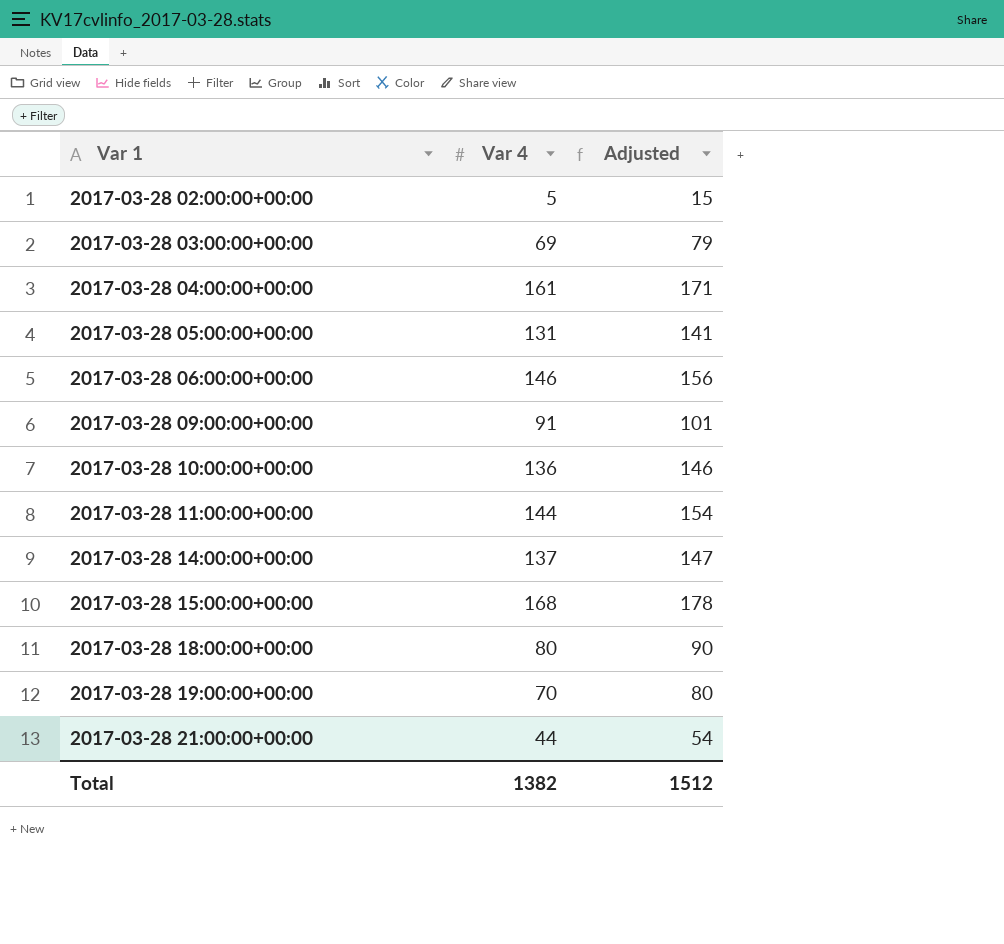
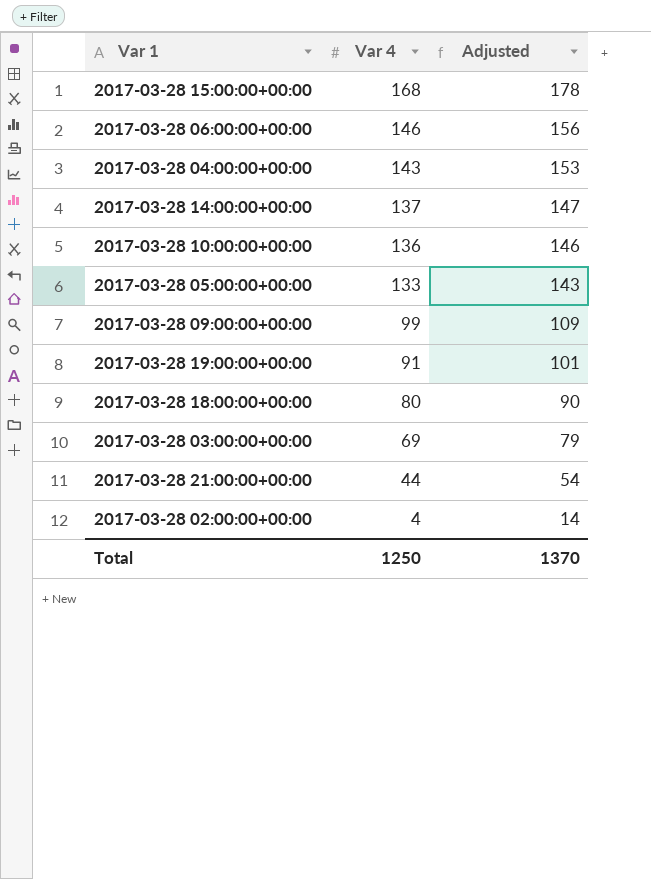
row order: Var 1 ascending -> Var 4 descending
row 2017-03-28 11:00:00+00:00: 144 | 154 -> none
2017-03-28 04:00:00+00:00 | Var 4: 161 -> 143
2017-03-28 04:00:00+00:00 | Adjusted: 171 -> 153
2017-03-28 05:00:00+00:00 | Var 4: 131 -> 133
2017-03-28 05:00:00+00:00 | Adjusted: 141 -> 143
2017-03-28 09:00:00+00:00 | Var 4: 91 -> 99
2017-03-28 09:00:00+00:00 | Adjusted: 101 -> 109
2017-03-28 19:00:00+00:00 | Var 4: 70 -> 91
2017-03-28 19:00:00+00:00 | Adjusted: 80 -> 101
2017-03-28 02:00:00+00:00 | Var 4: 5 -> 4
2017-03-28 02:00:00+00:00 | Adjusted: 15 -> 14
Total | Var 4: 1382 -> 1250
Total | Adjusted: 1512 -> 1370

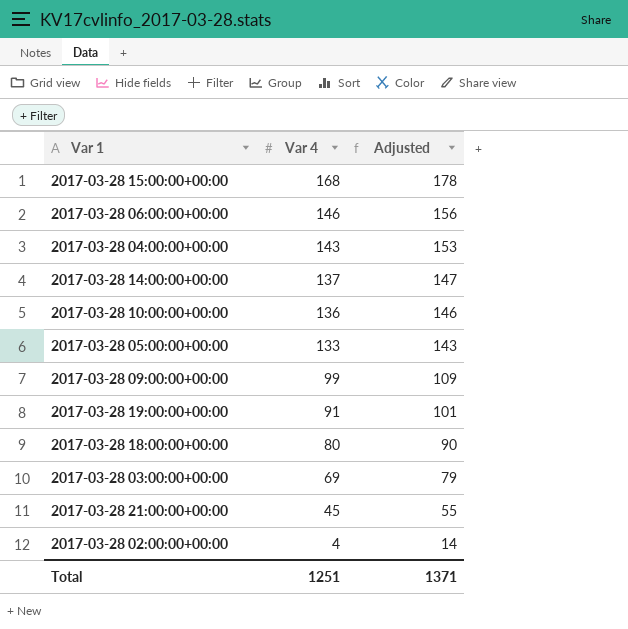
2017-03-28 21:00:00+00:00 | Var 4: 44 -> 45
2017-03-28 21:00:00+00:00 | Adjusted: 54 -> 55
Total | Var 4: 1250 -> 1251
Total | Adjusted: 1370 -> 1371

